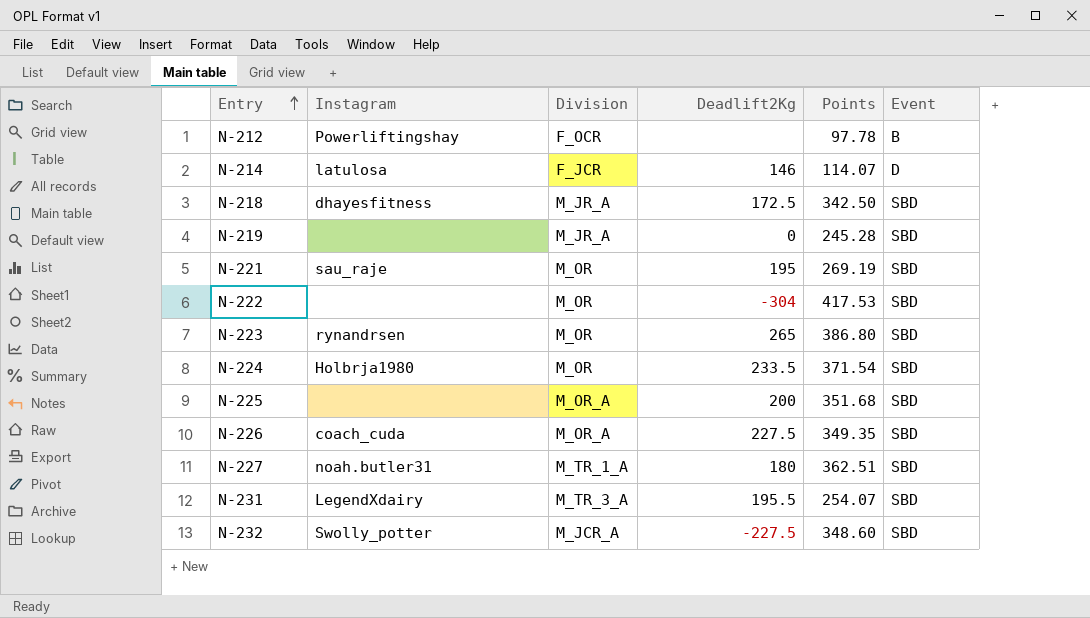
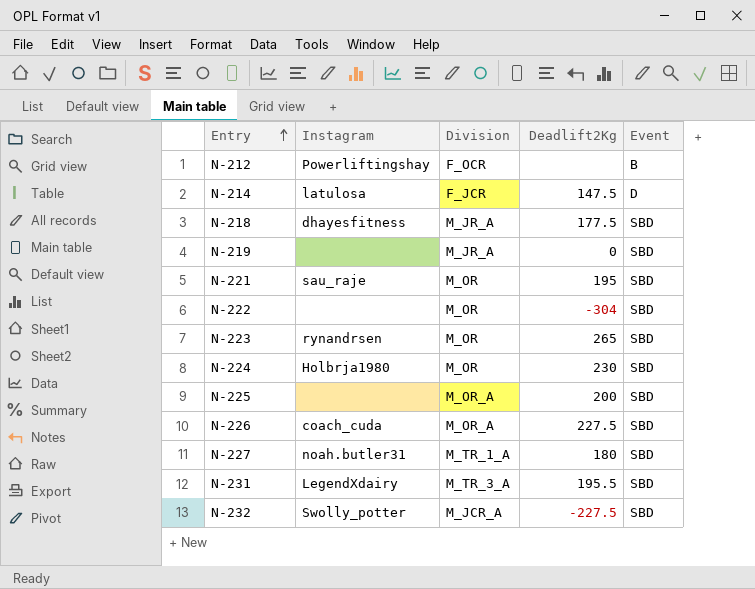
column Points | position: 5 -> none
N-214 | Deadlift2Kg: 146 -> 147.5
N-218 | Deadlift2Kg: 172.5 -> 177.5
N-224 | Deadlift2Kg: 233.5 -> 230

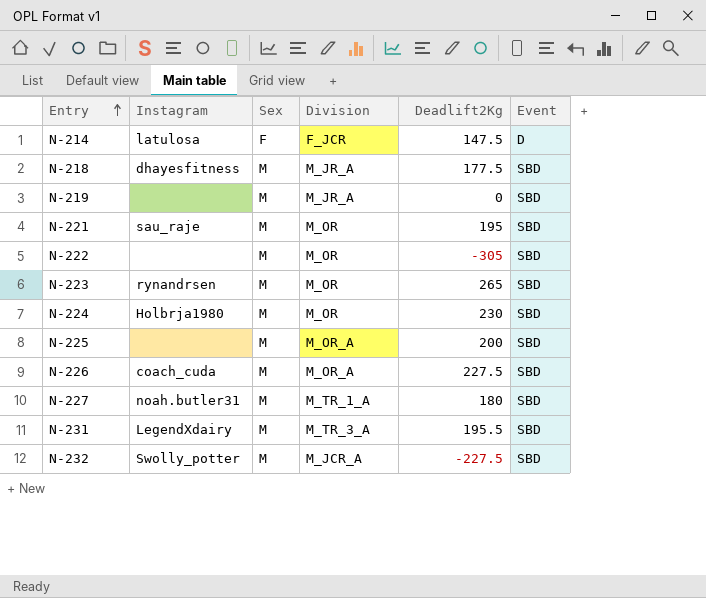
column Sex | position: none -> 3
row N-212: Powerliftingshay | F_OCR | none | B -> none
N-222 | Deadlift2Kg: -304 -> -305

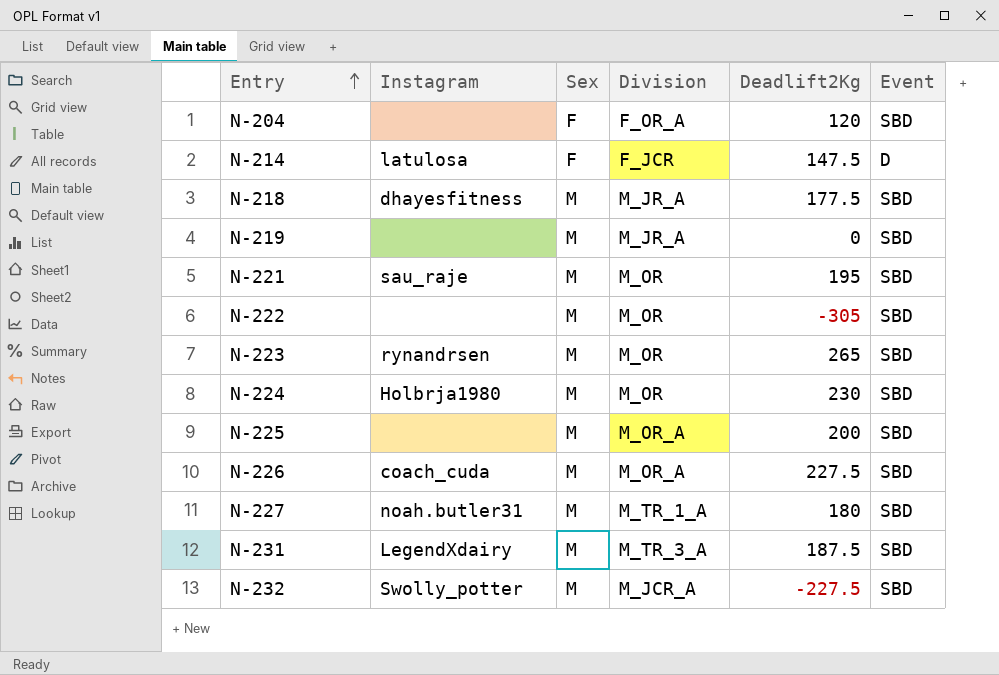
row N-204: none -> none | F | F_OR_A | 120 | SBD
N-231 | Deadlift2Kg: 195.5 -> 187.5

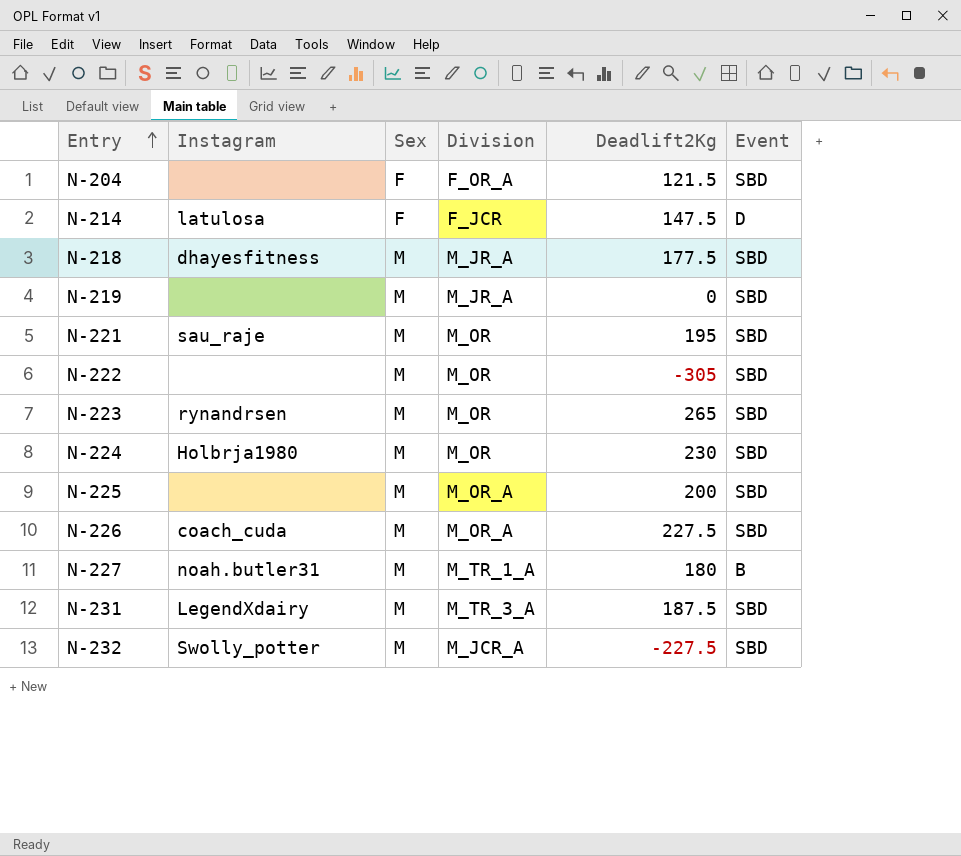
N-204 | Deadlift2Kg: 120 -> 121.5
N-227 | Event: SBD -> B

